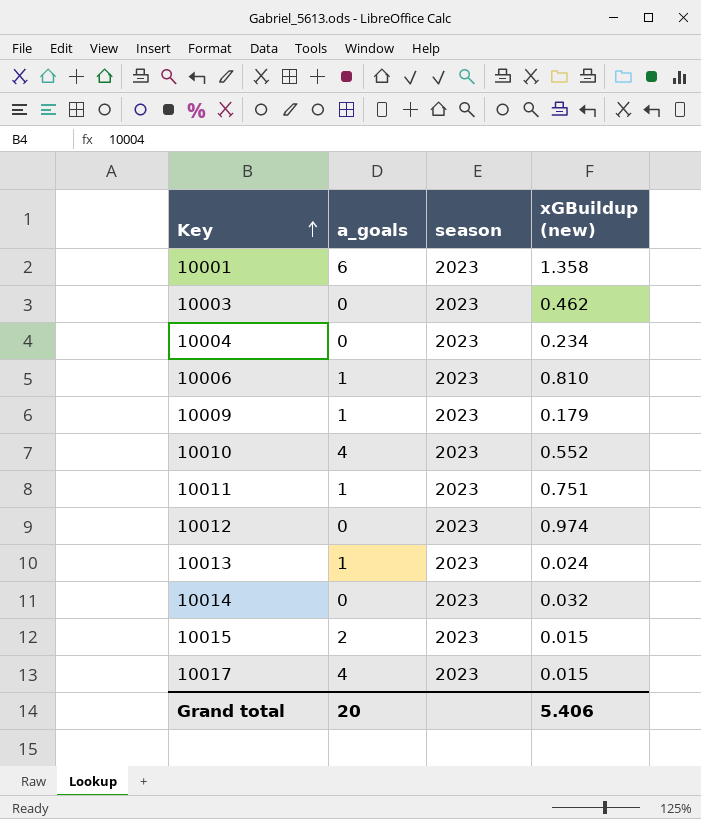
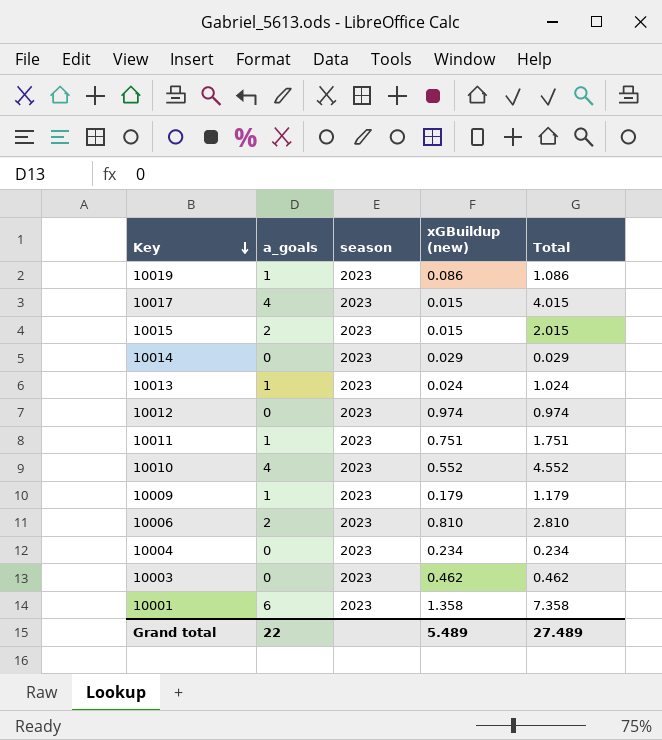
row order: Key ascending -> Key descending
column Total | formula: none -> [a_goals] + [xGBuildup (new)]
row 10019: none -> 1 | 2023 | 0.086 | 1.086
10014 | xGBuildup (new): 0.032 -> 0.029
10006 | a_goals: 1 -> 2
Grand total | a_goals: 20 -> 22
Grand total | xGBuildup (new): 5.406 -> 5.489

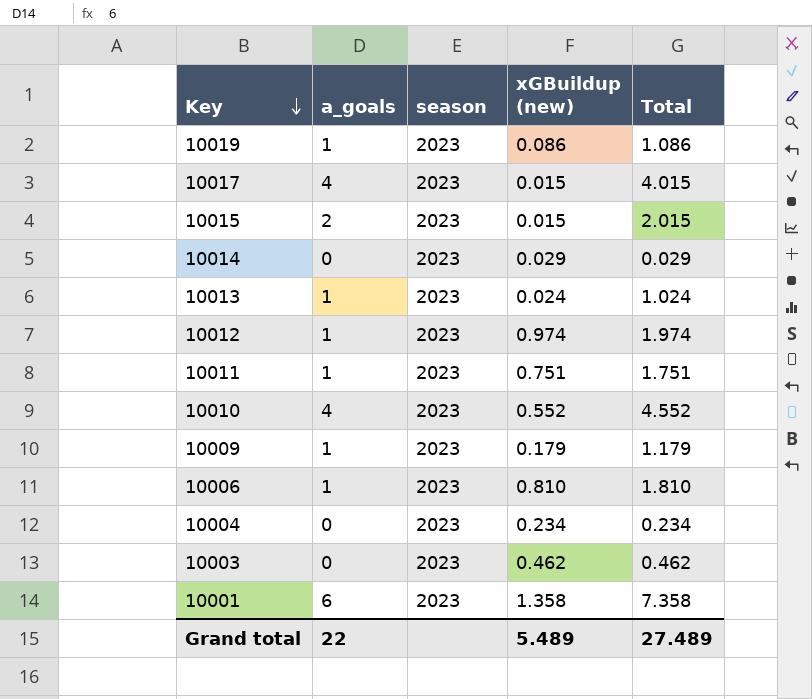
10012 | a_goals: 0 -> 1
10012 | Total: 0.974 -> 1.974
10006 | a_goals: 2 -> 1
10006 | Total: 2.810 -> 1.810

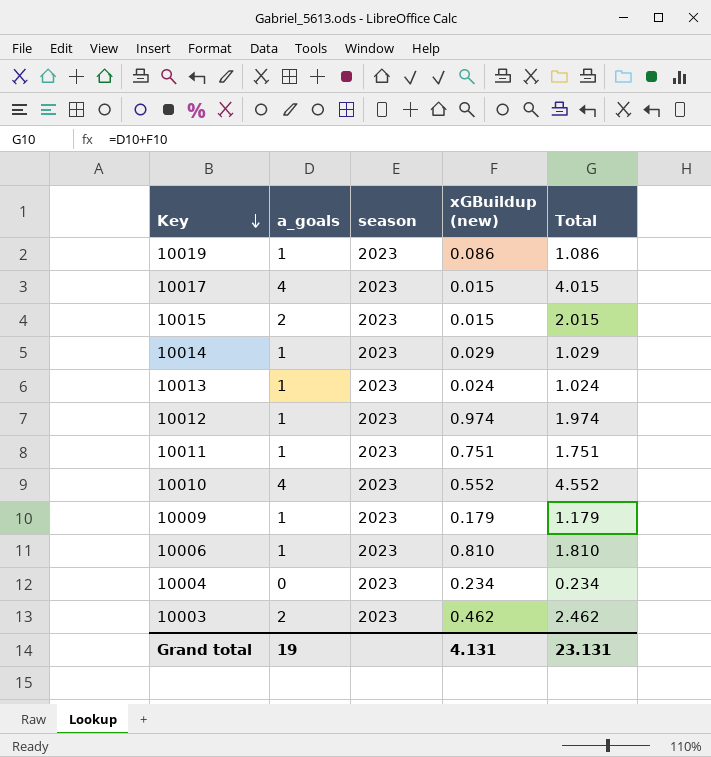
row 10001: 6 | 2023 | 1.358 | 7.358 -> none
10014 | a_goals: 0 -> 1
10014 | Total: 0.029 -> 1.029
10003 | a_goals: 0 -> 2
10003 | Total: 0.462 -> 2.462
Grand total | a_goals: 22 -> 19
Grand total | xGBuildup (new): 5.489 -> 4.131
Grand total | Total: 27.489 -> 23.131

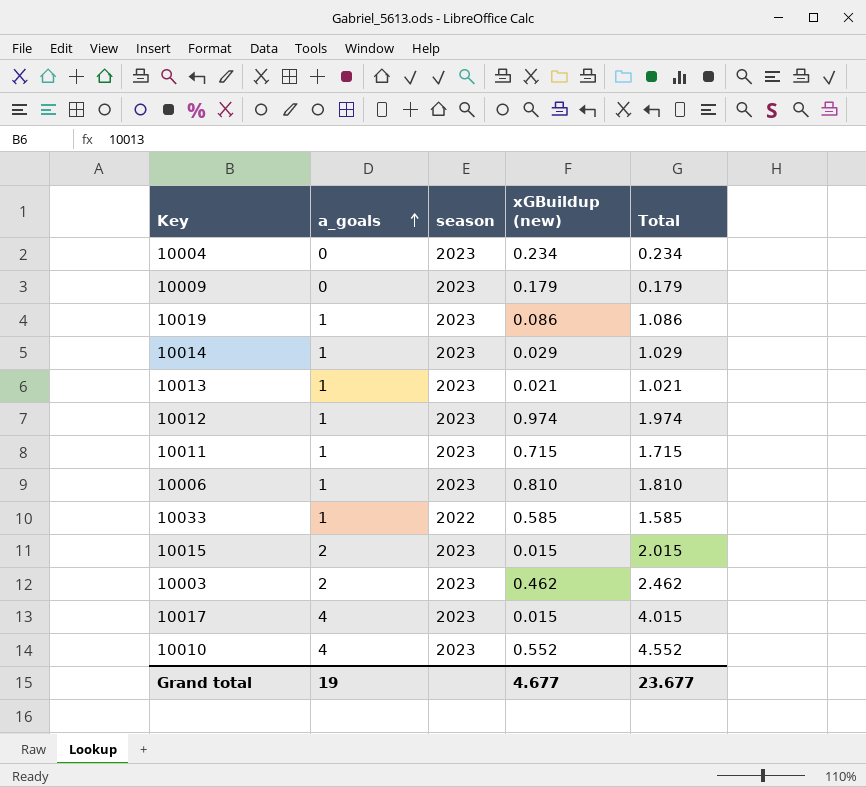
row order: Key descending -> a_goals ascending
10009 | a_goals: 1 -> 0
10009 | Total: 1.179 -> 0.179
10013 | xGBuildup (new): 0.024 -> 0.021
10013 | Total: 1.024 -> 1.021
10011 | xGBuildup (new): 0.751 -> 0.715
10011 | Total: 1.751 -> 1.715
row 10033: none -> 1 | 2022 | 0.585 | 1.585
Grand total | xGBuildup (new): 4.131 -> 4.677
Grand total | Total: 23.131 -> 23.677

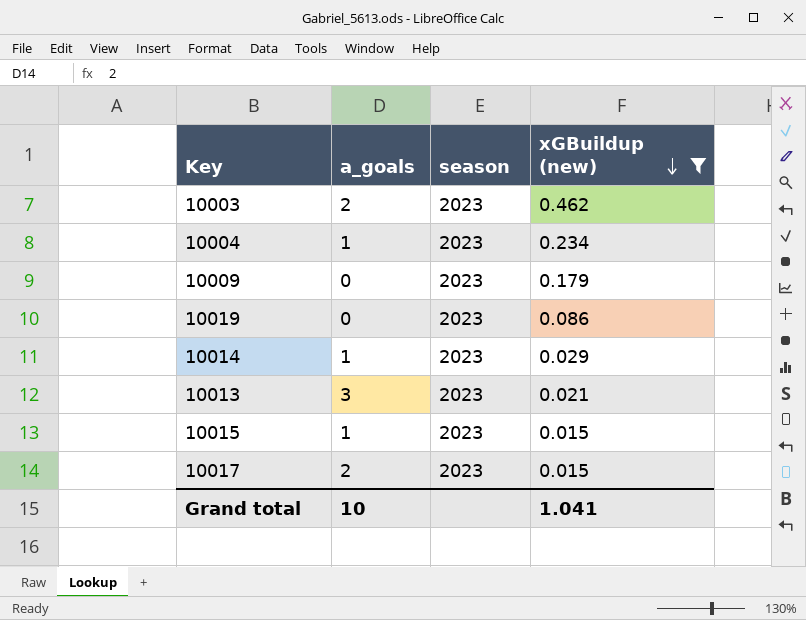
filter: none -> xGBuildup (new) <= 0.462
row order: a_goals ascending -> xGBuildup (new) descending
column Total | formula: [a_goals] + [xGBuildup (new)] -> none
10004 | a_goals: 0 -> 1
10019 | a_goals: 1 -> 0
10013 | a_goals: 1 -> 3
10015 | a_goals: 2 -> 1
10017 | a_goals: 4 -> 2
Grand total | a_goals: 19 -> 10
Grand total | xGBuildup (new): 4.677 -> 1.041

